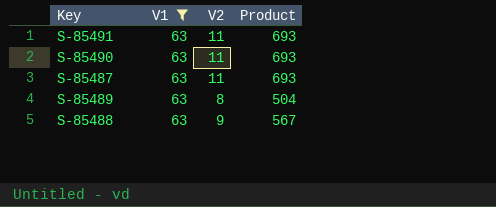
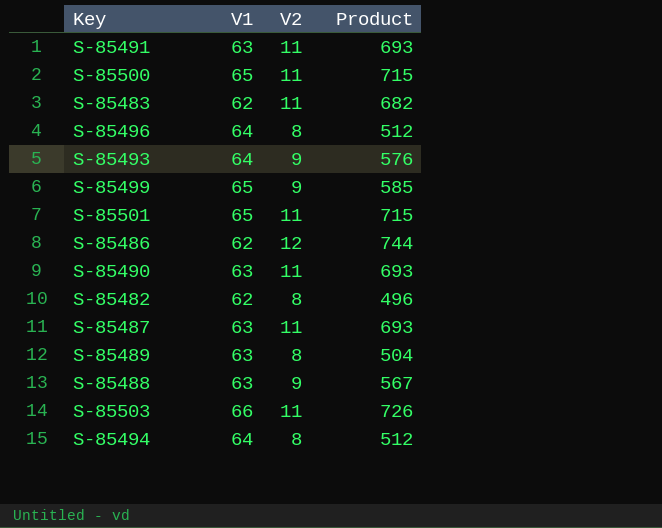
filter: V1 = 63 -> none

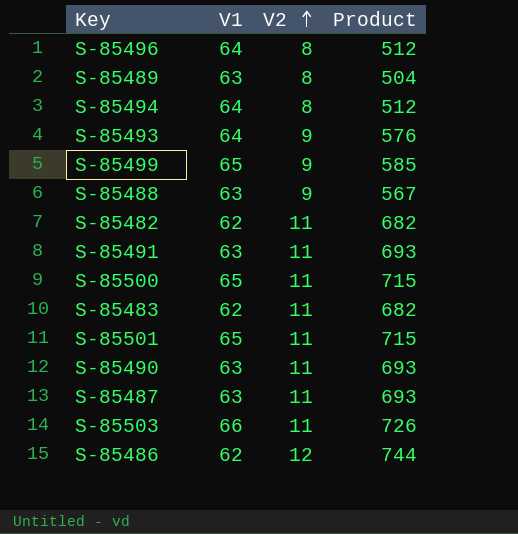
row order: none -> V2 ascending
S-85482 | V2: 8 -> 11
S-85482 | Product: 496 -> 682

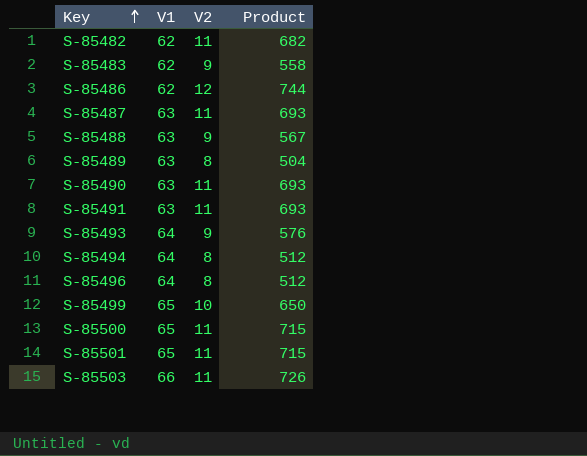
row order: V2 ascending -> Key ascending
S-85483 | V2: 11 -> 9
S-85483 | Product: 682 -> 558
S-85499 | V2: 9 -> 10
S-85499 | Product: 585 -> 650

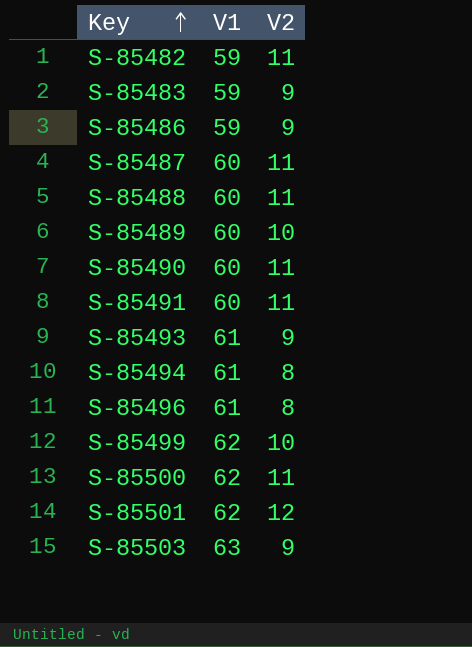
column Product | formula: [V1] * [V2] -> none
S-85482 | V1: 62 -> 59
S-85483 | V1: 62 -> 59
S-85486 | V1: 62 -> 59
S-85486 | V2: 12 -> 9
S-85487 | V1: 63 -> 60
S-85488 | V1: 63 -> 60
S-85488 | V2: 9 -> 11
S-85489 | V1: 63 -> 60
S-85489 | V2: 8 -> 10
S-85490 | V1: 63 -> 60
S-85491 | V1: 63 -> 60
S-85493 | V1: 64 -> 61
S-85494 | V1: 64 -> 61
S-85496 | V1: 64 -> 61
S-85499 | V1: 65 -> 62
S-85500 | V1: 65 -> 62
S-85501 | V1: 65 -> 62
S-85501 | V2: 11 -> 12
S-85503 | V1: 66 -> 63
S-85503 | V2: 11 -> 9

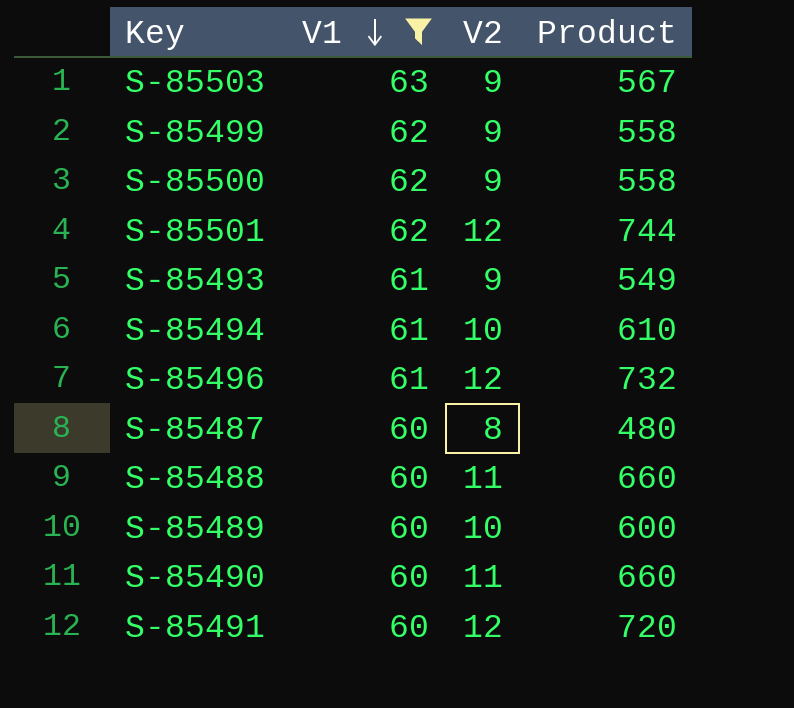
filter: none -> V1 != 59
row order: Key ascending -> V1 descending
column Product | formula: none -> [V1] * [V2]
S-85499 | V2: 10 -> 9
S-85500 | V2: 11 -> 9
S-85494 | V2: 8 -> 10
S-85496 | V2: 8 -> 12
S-85487 | V2: 11 -> 8
S-85491 | V2: 11 -> 12

